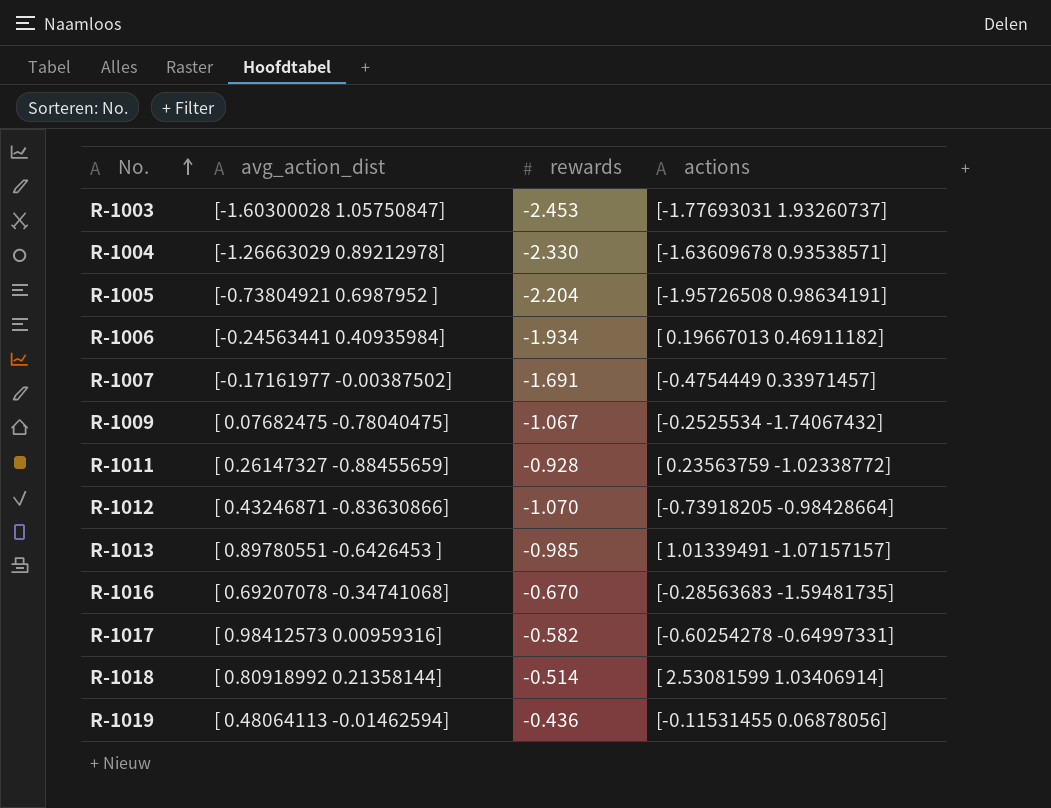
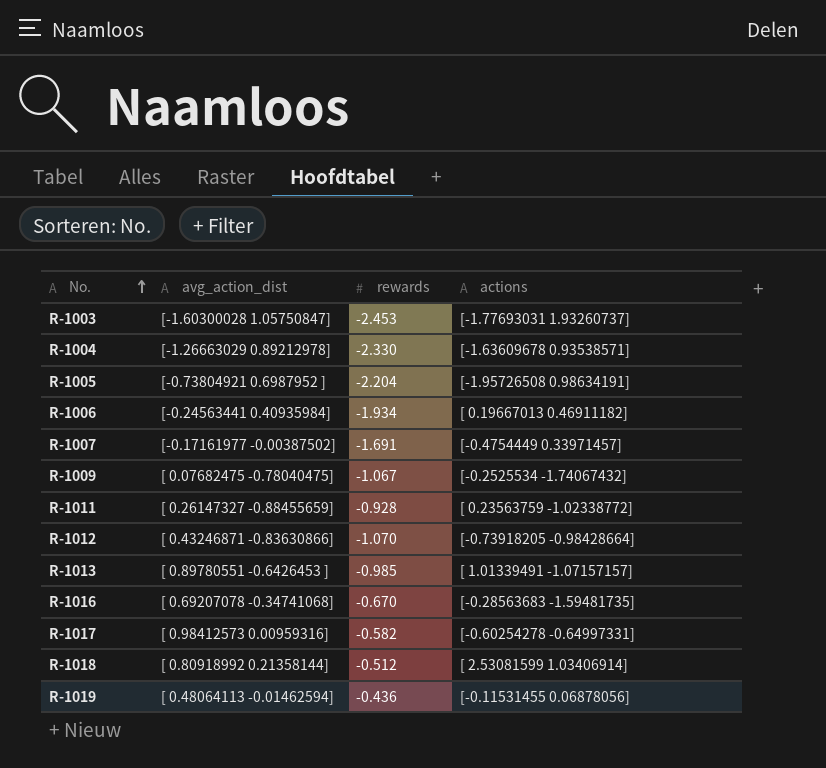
R-1018 | rewards: -0.514 -> -0.512

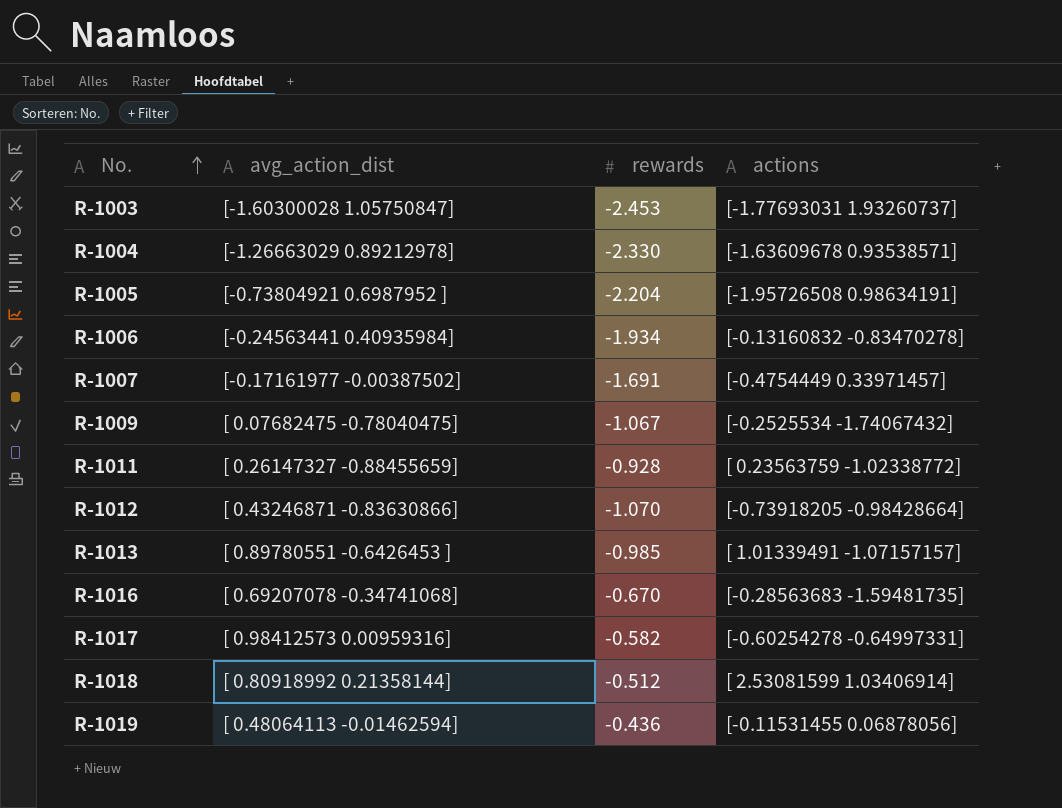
R-1006 | actions: [ 0.19667013 0.46911182] -> [-0.13160832 -0.83470278]

